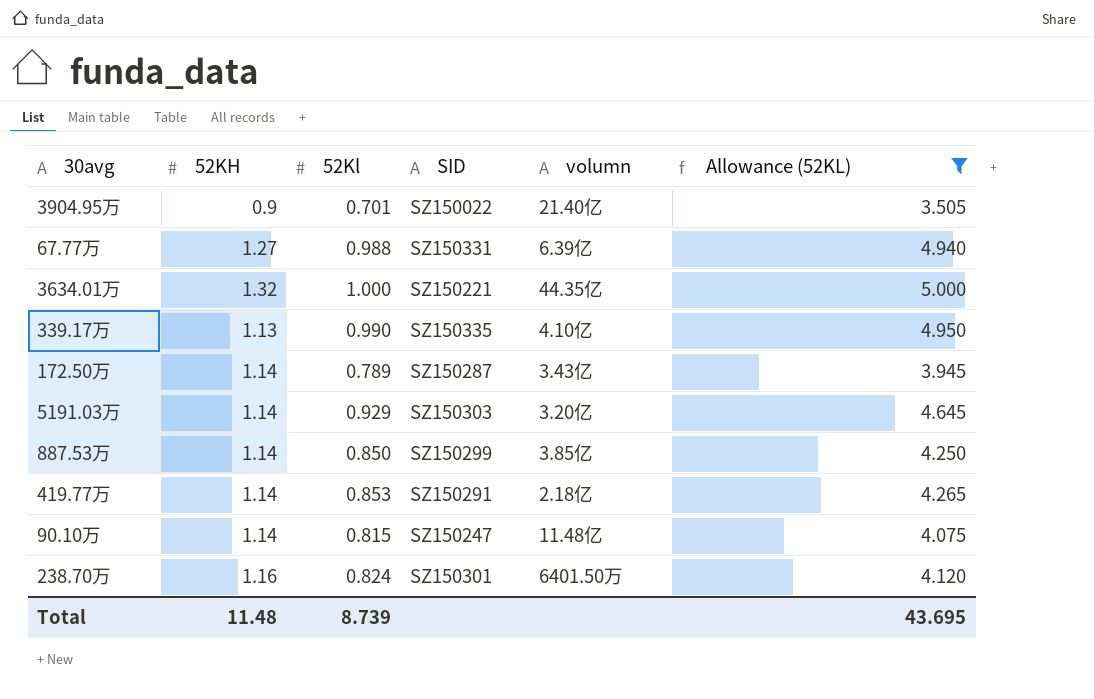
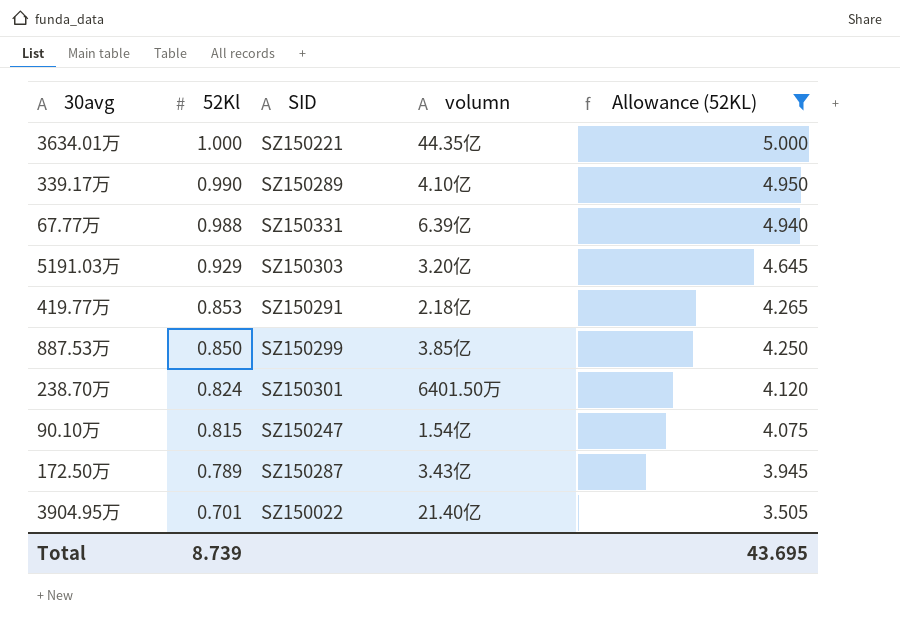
row order: none -> 52Kl descending
column 52KH | position: 2 -> none
339.17万 | SID: SZ150335 -> SZ150289
90.10万 | volumn: 11.48亿 -> 1.54亿

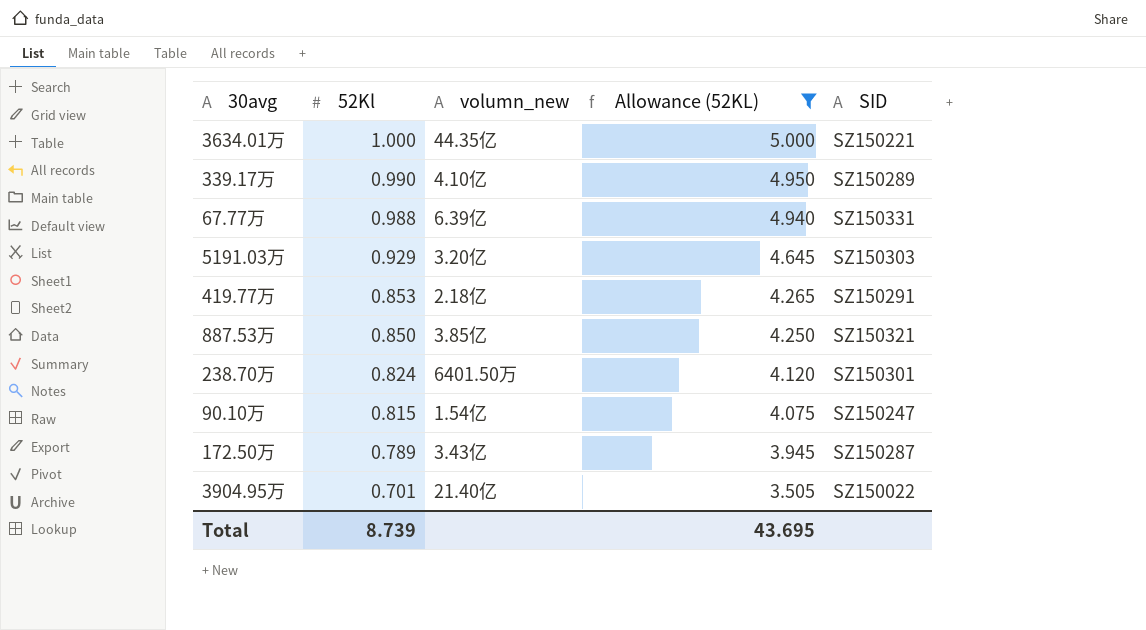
column name: volumn -> volumn_new
column SID | position: 3 -> 5
887.53万 | SID: SZ150299 -> SZ150321

